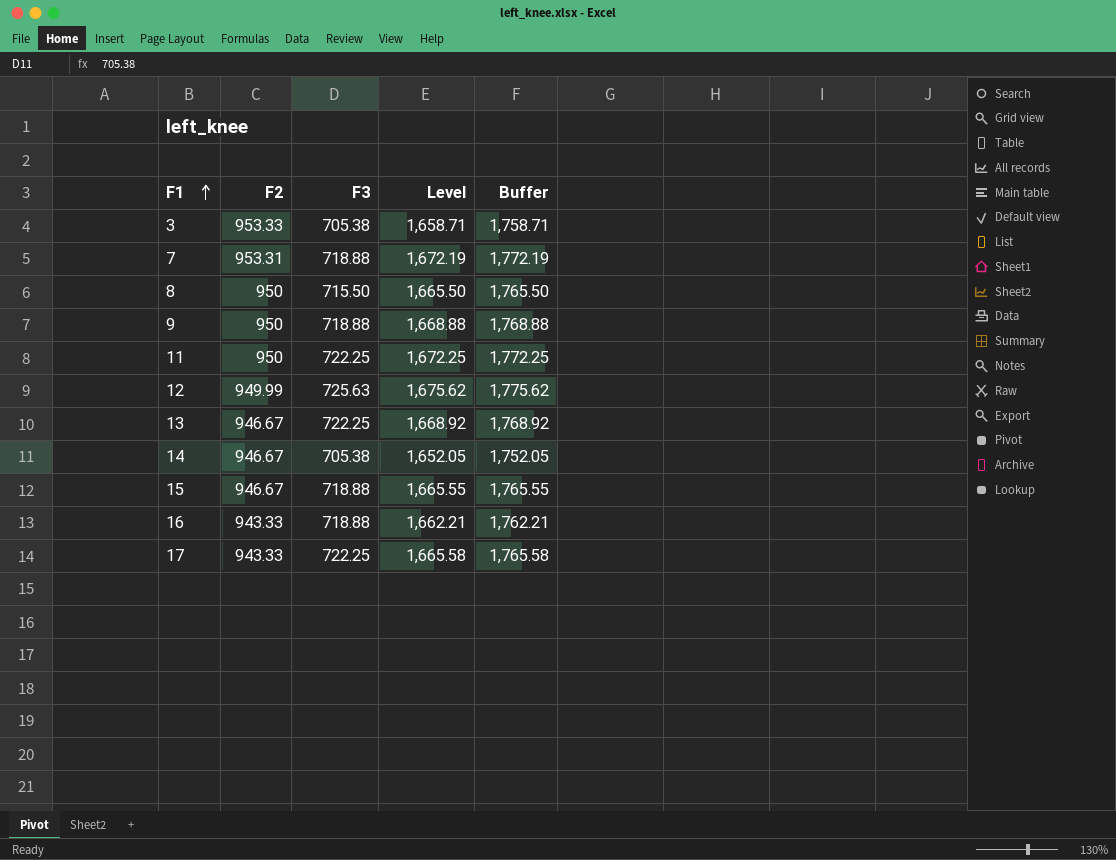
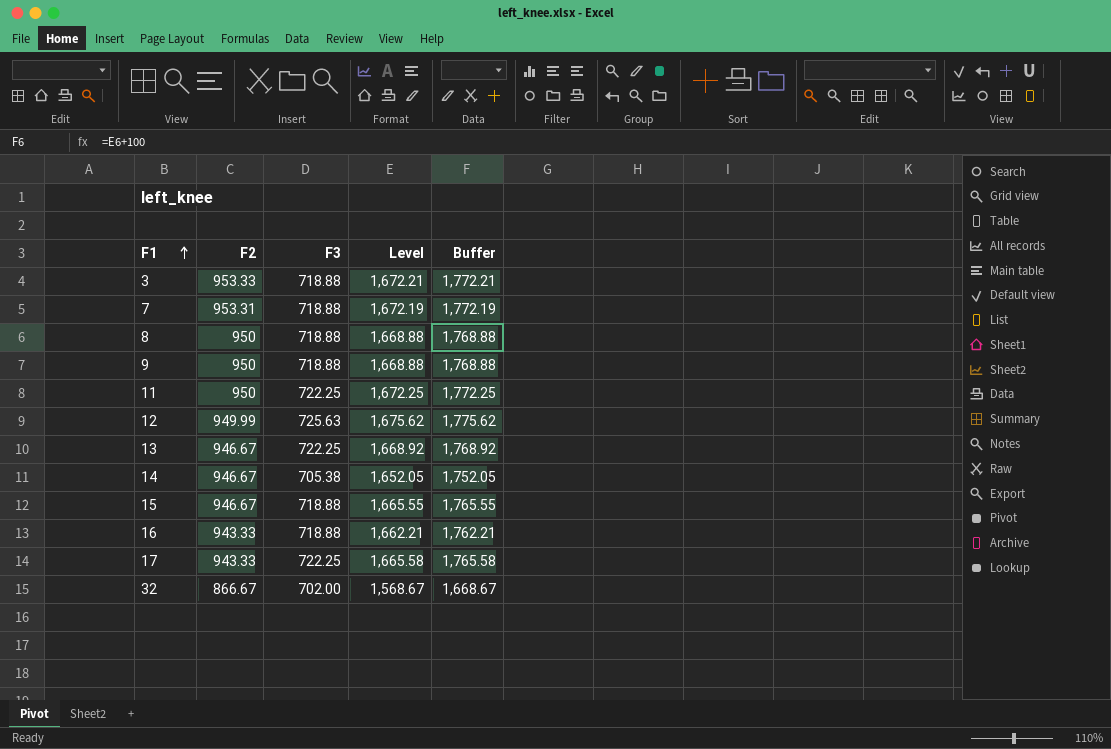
3 | F3: 705.38 -> 718.88
3 | Level: 1,658.71 -> 1,672.21
3 | Buffer: 1,758.71 -> 1,772.21
8 | F3: 715.50 -> 718.88
8 | Level: 1,665.50 -> 1,668.88
8 | Buffer: 1,765.50 -> 1,768.88
row 32: none -> 866.67 | 702.00 | 1,568.67 | 1,668.67

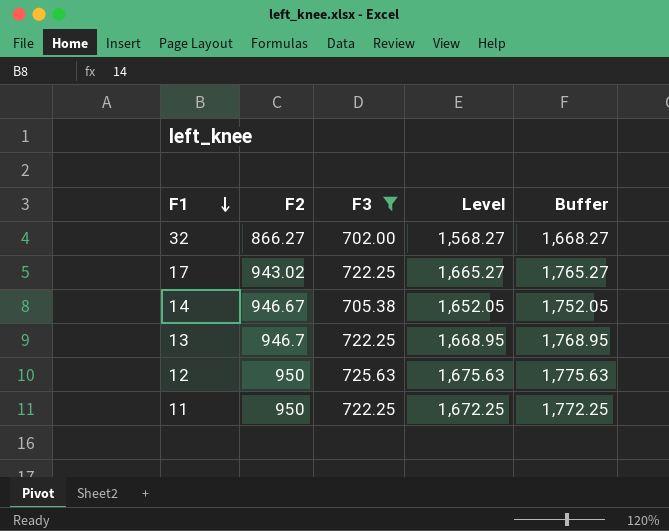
filter: none -> F3 != 718.88
row order: F1 ascending -> F1 descending
32 | F2: 866.67 -> 866.27
32 | Level: 1,568.67 -> 1,568.27
32 | Buffer: 1,668.67 -> 1,668.27
17 | F2: 943.33 -> 943.02
17 | Level: 1,665.58 -> 1,665.27
17 | Buffer: 1,765.58 -> 1,765.27
13 | F2: 946.67 -> 946.7
13 | Level: 1,668.92 -> 1,668.95
13 | Buffer: 1,768.92 -> 1,768.95
12 | F2: 949.99 -> 950
12 | Level: 1,675.62 -> 1,675.63
12 | Buffer: 1,775.62 -> 1,775.63

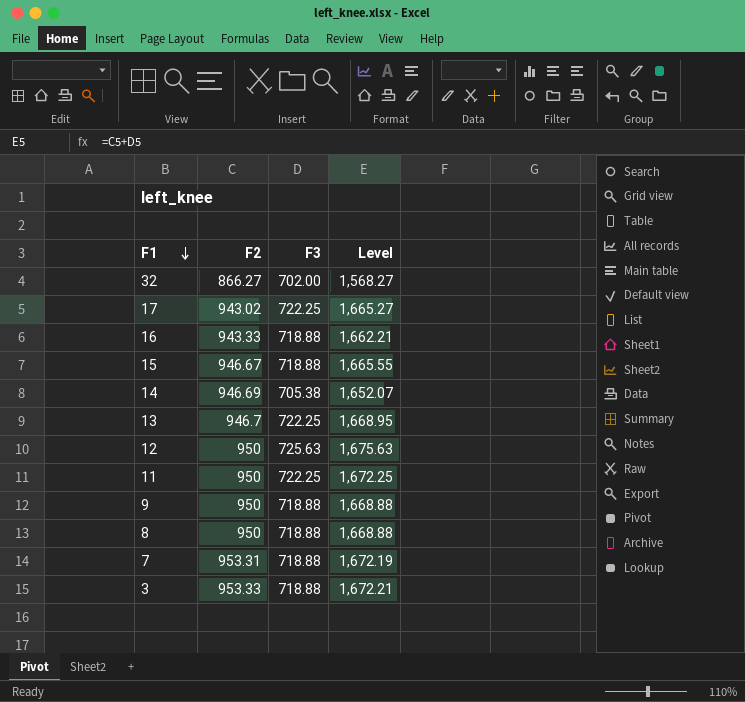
filter: F3 != 718.88 -> none
column Buffer | formula: [Level] + 100 -> none
14 | F2: 946.67 -> 946.69
14 | Level: 1,652.05 -> 1,652.07

